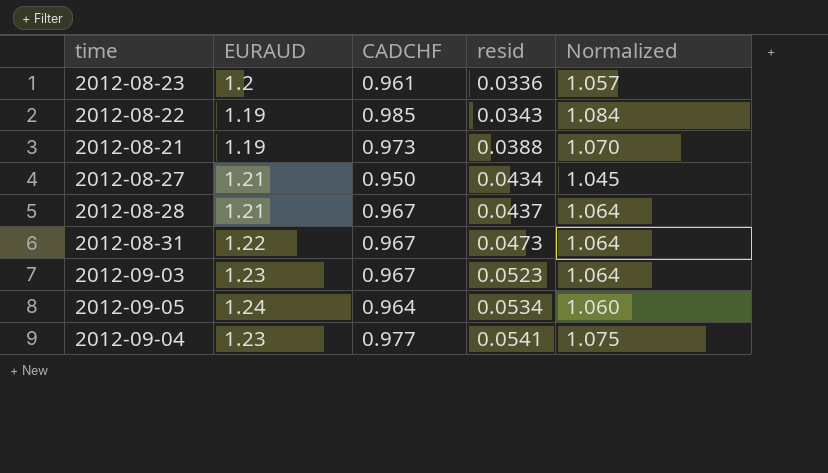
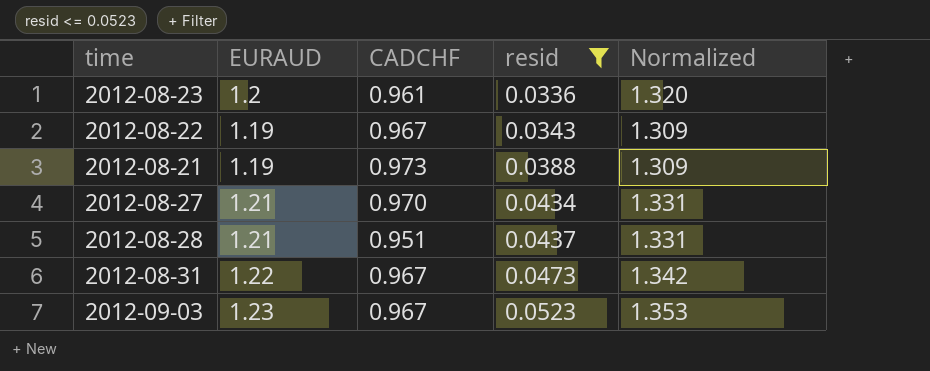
filter: none -> resid <= 0.0523
column Normalized | formula: [CADCHF] * 1.1 -> [EURAUD] * 1.1
2012-08-22 | CADCHF: 0.985 -> 0.967
2012-08-27 | CADCHF: 0.950 -> 0.970
2012-08-28 | CADCHF: 0.967 -> 0.951

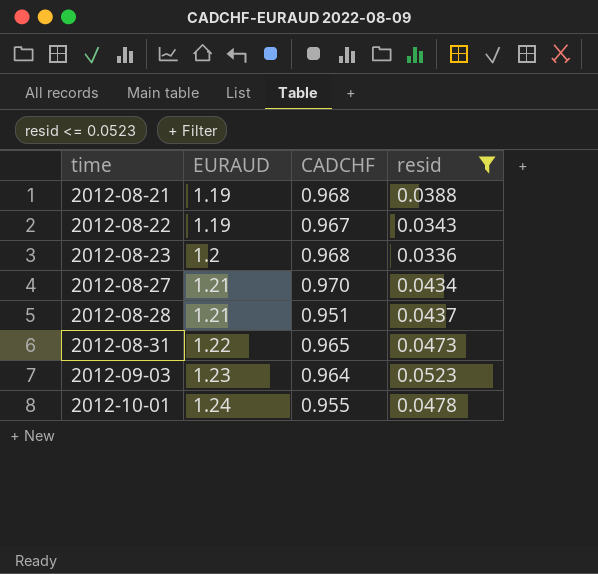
row order: resid ascending -> time ascending
column Normalized | formula: [EURAUD] * 1.1 -> none
2012-08-21 | CADCHF: 0.973 -> 0.968
2012-08-23 | CADCHF: 0.961 -> 0.968
2012-08-31 | CADCHF: 0.967 -> 0.965
2012-09-03 | CADCHF: 0.967 -> 0.964
row 2012-10-01: none -> 1.24 | 0.955 | 0.0478

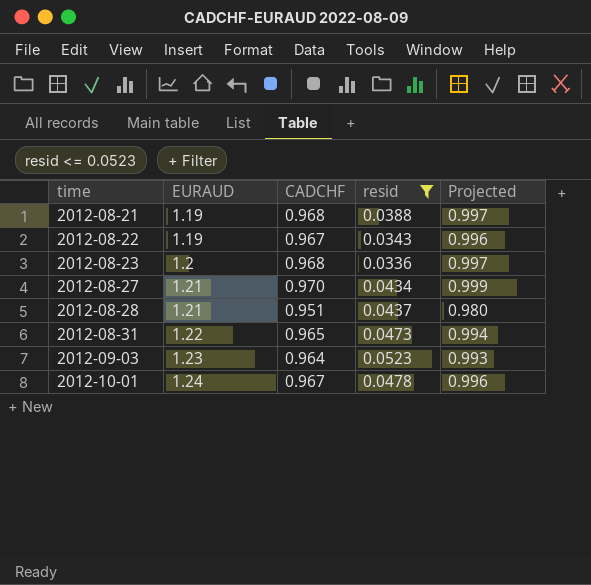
column Projected | formula: none -> [CADCHF] * 1.03
2012-10-01 | CADCHF: 0.955 -> 0.967

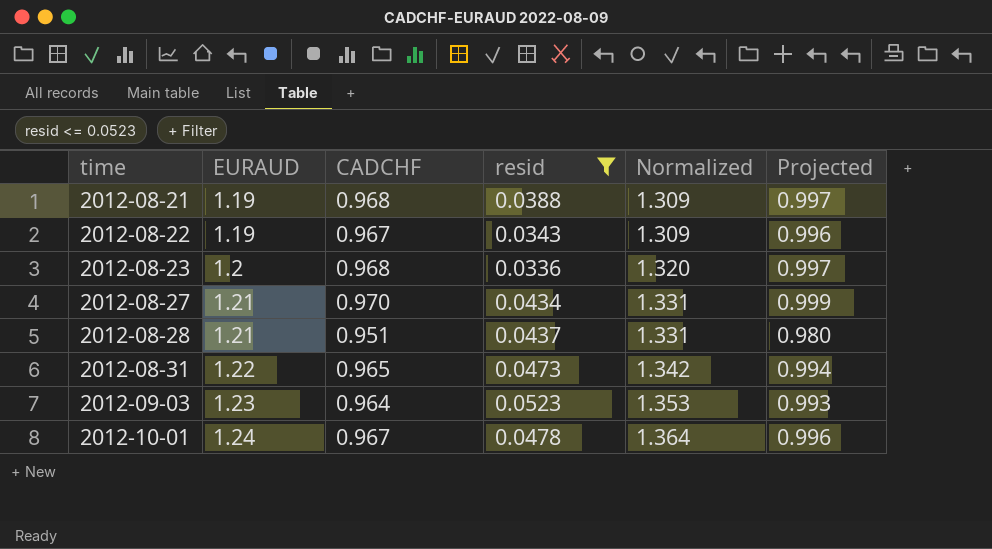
column Normalized | formula: none -> [EURAUD] * 1.1

